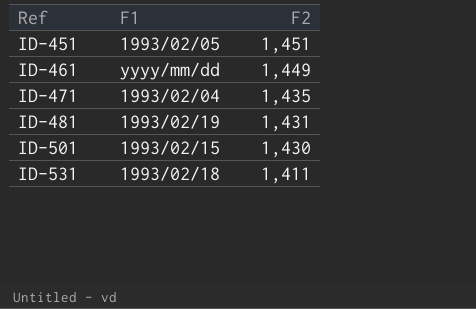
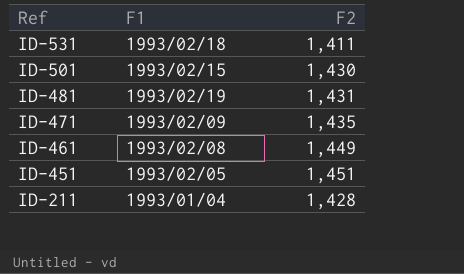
row order: Ref ascending -> Ref descending
ID-471 | F1: 1993/02/04 -> 1993/02/09
ID-461 | F1: yyyy/mm/dd -> 1993/02/08
row ID-211: none -> 1993/01/04 | 1,428

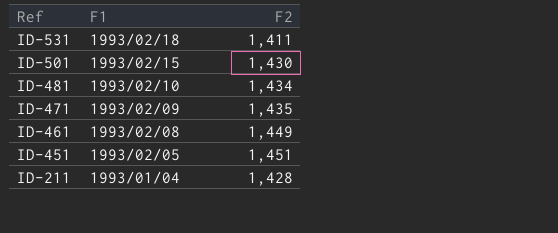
ID-481 | F1: 1993/02/19 -> 1993/02/10
ID-481 | F2: 1,431 -> 1,434

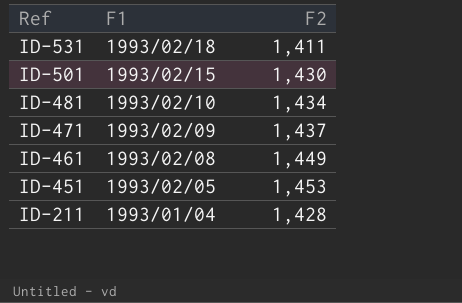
ID-471 | F2: 1,435 -> 1,437
ID-451 | F2: 1,451 -> 1,453

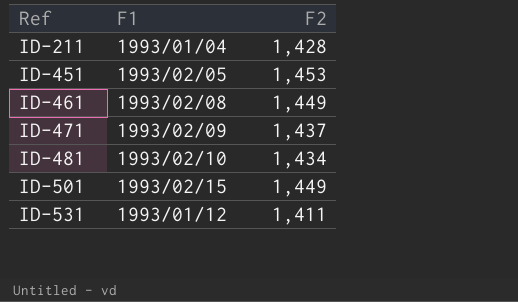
row order: Ref descending -> Ref ascending
ID-501 | F2: 1,430 -> 1,449
ID-531 | F1: 1993/02/18 -> 1993/01/12

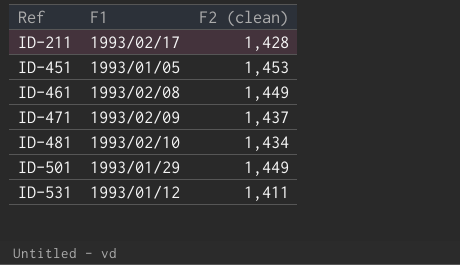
column name: F2 -> F2 (clean)
ID-211 | F1: 1993/01/04 -> 1993/02/17
ID-451 | F1: 1993/02/05 -> 1993/01/05
ID-501 | F1: 1993/02/15 -> 1993/01/29

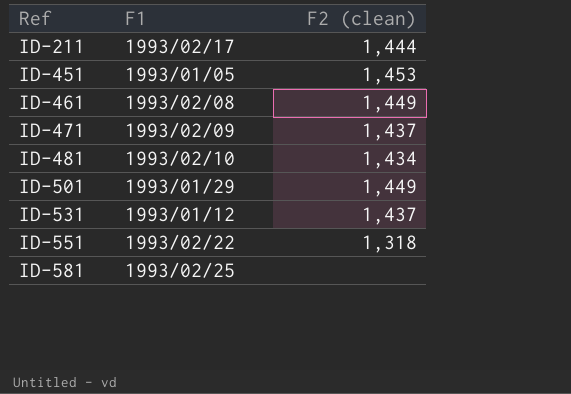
ID-211 | F2 (clean): 1,428 -> 1,444
ID-531 | F2 (clean): 1,411 -> 1,437
row ID-551: none -> 1993/02/22 | 1,318
row ID-581: none -> 1993/02/25 | none

